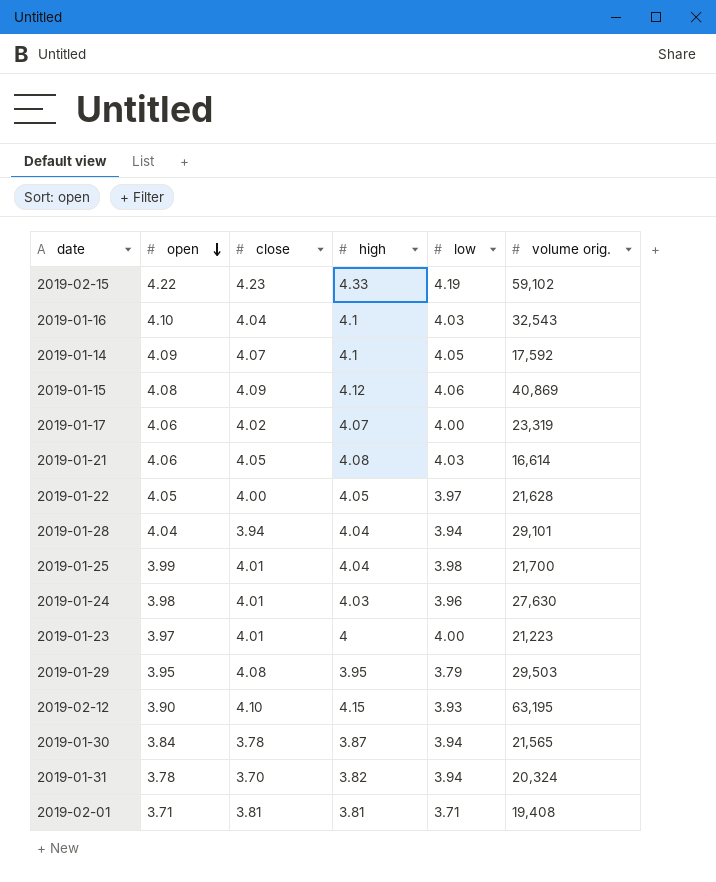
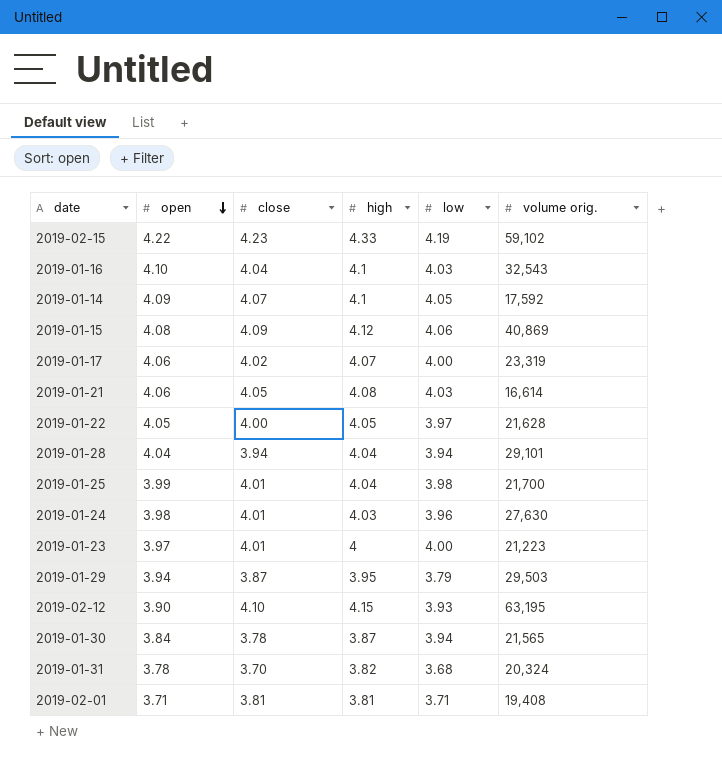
2019-01-29 | open: 3.95 -> 3.94
2019-01-29 | close: 4.08 -> 3.87
2019-01-31 | low: 3.94 -> 3.68

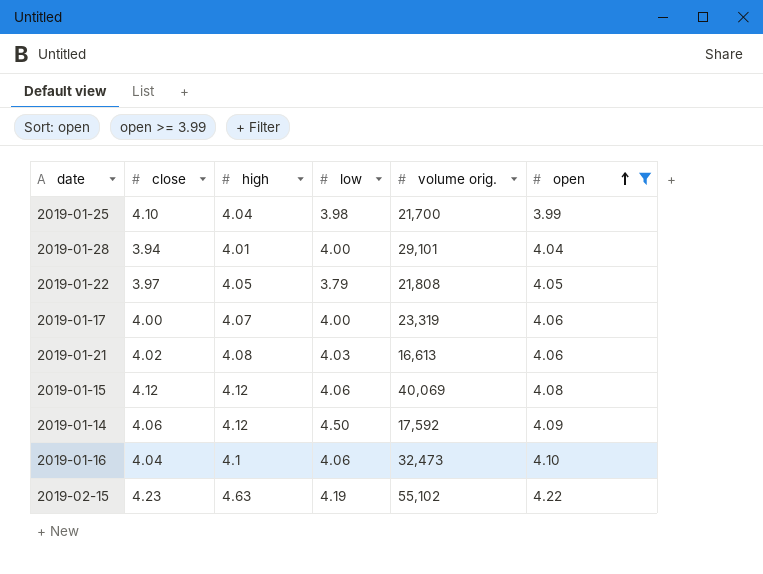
filter: none -> open >= 3.99
row order: open descending -> open ascending
column open | position: 2 -> 6
2019-01-25 | close: 4.01 -> 4.10
2019-01-28 | high: 4.04 -> 4.01
2019-01-28 | low: 3.94 -> 4.00
2019-01-22 | close: 4.00 -> 3.97
2019-01-22 | low: 3.97 -> 3.79
2019-01-22 | volume orig.: 21,628 -> 21,808
2019-01-17 | close: 4.02 -> 4.00
2019-01-21 | close: 4.05 -> 4.02
2019-01-21 | volume orig.: 16,614 -> 16,613
2019-01-15 | close: 4.09 -> 4.12
2019-01-15 | volume orig.: 40,869 -> 40,069
2019-01-14 | close: 4.07 -> 4.06
2019-01-14 | high: 4.1 -> 4.12
2019-01-14 | low: 4.05 -> 4.50
2019-01-16 | low: 4.03 -> 4.06
2019-01-16 | volume orig.: 32,543 -> 32,473
2019-02-15 | high: 4.33 -> 4.63
2019-02-15 | volume orig.: 59,102 -> 55,102

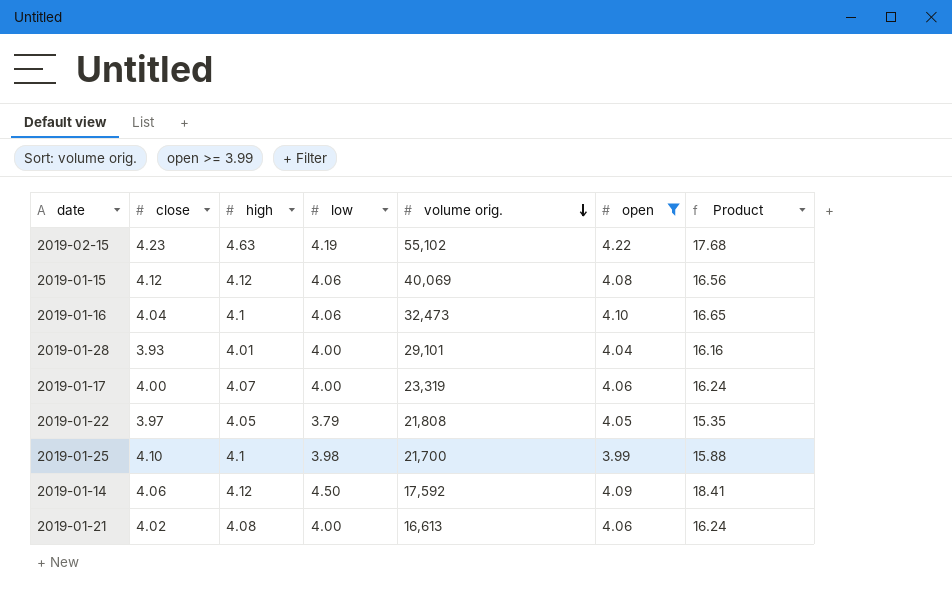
row order: open ascending -> volume orig. descending
column Product | formula: none -> [low] * [open]
2019-01-28 | close: 3.94 -> 3.93
2019-01-25 | high: 4.04 -> 4.1
2019-01-21 | low: 4.03 -> 4.00

